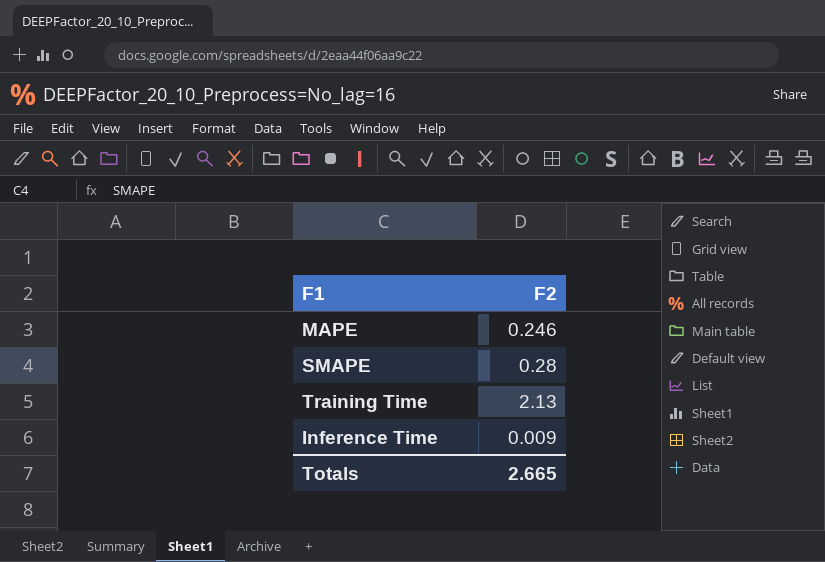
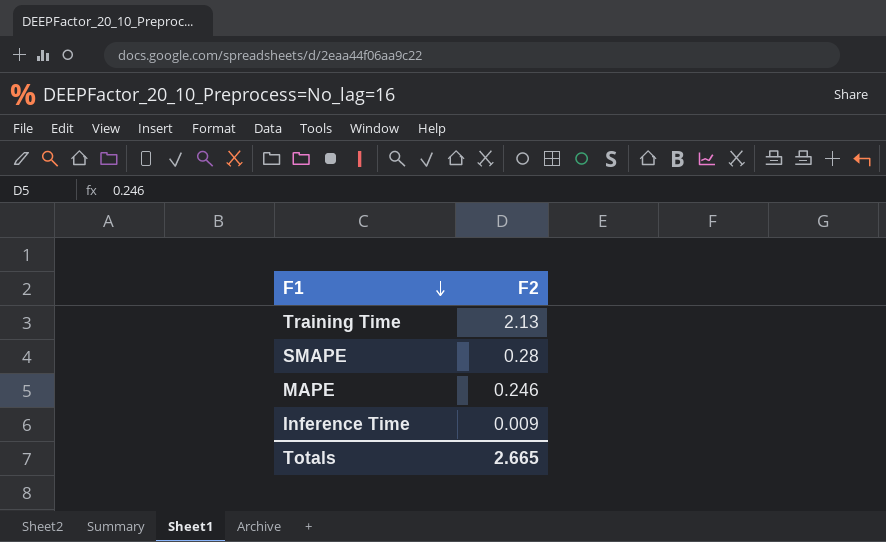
row order: none -> F1 descending

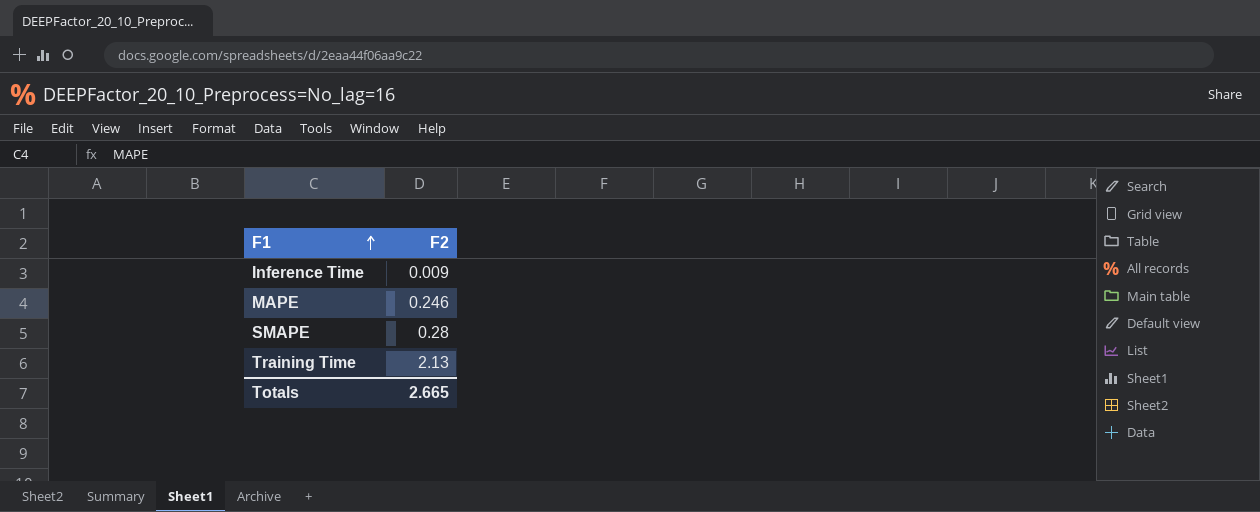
row order: F1 descending -> F1 ascending

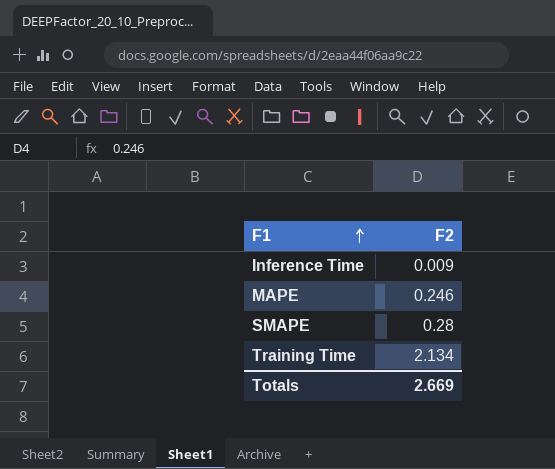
Training Time | F2: 2.13 -> 2.134
Totals | F2: 2.665 -> 2.669

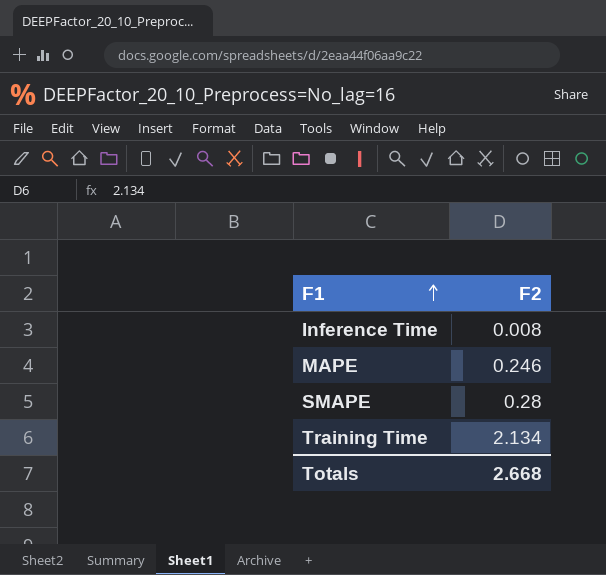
Inference Time | F2: 0.009 -> 0.008
Totals | F2: 2.669 -> 2.668

